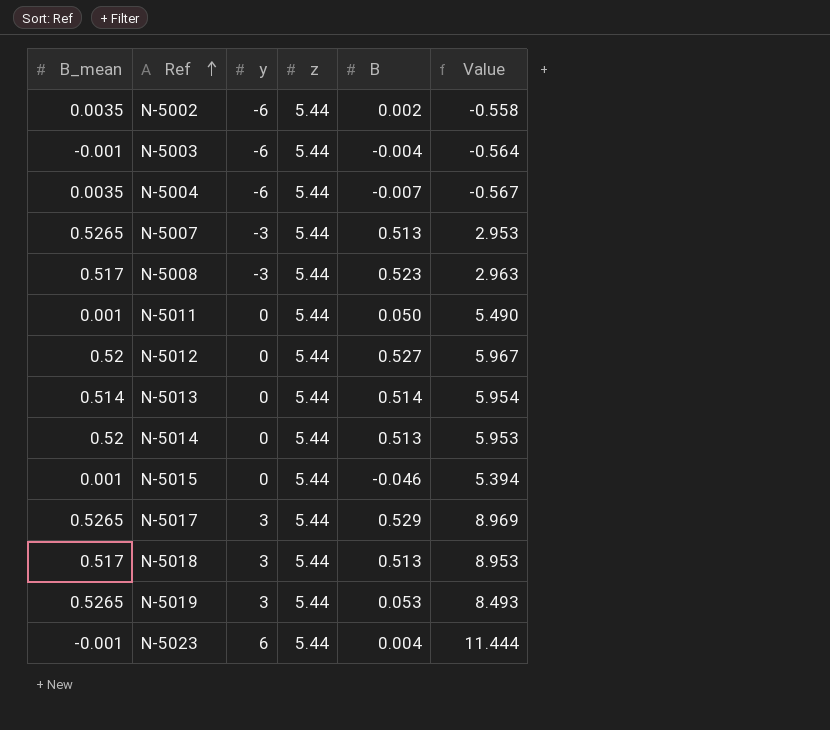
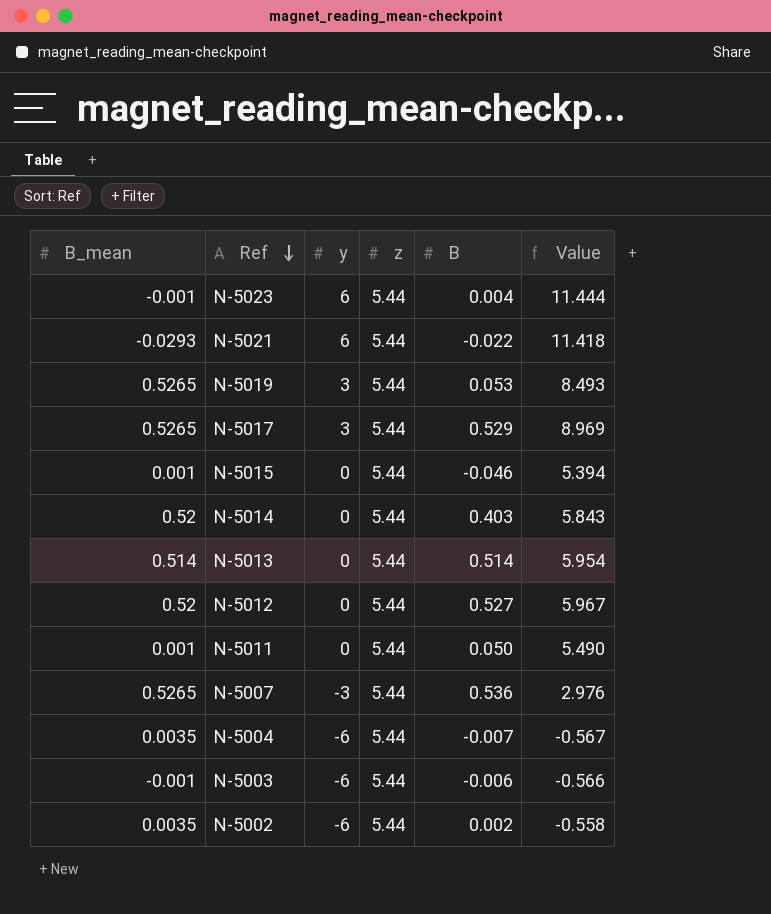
row order: Ref ascending -> Ref descending
row N-5008: 0.517 | -3 | 5.44 | 0.523 | 2.963 -> none
row N-5018: 0.517 | 3 | 5.44 | 0.513 | 8.953 -> none
row N-5021: none -> -0.0293 | 6 | 5.44 | -0.022 | 11.418
N-5014 | B: 0.513 -> 0.403
N-5014 | Value: 5.953 -> 5.843
N-5007 | B: 0.513 -> 0.536
N-5007 | Value: 2.953 -> 2.976
N-5003 | B: -0.004 -> -0.006
N-5003 | Value: -0.564 -> -0.566

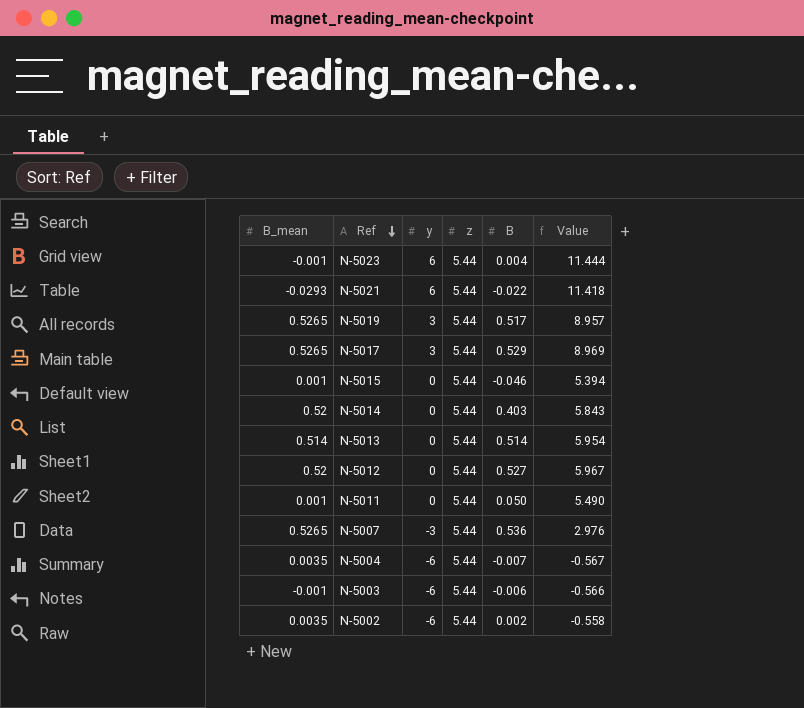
N-5019 | B: 0.053 -> 0.517
N-5019 | Value: 8.493 -> 8.957

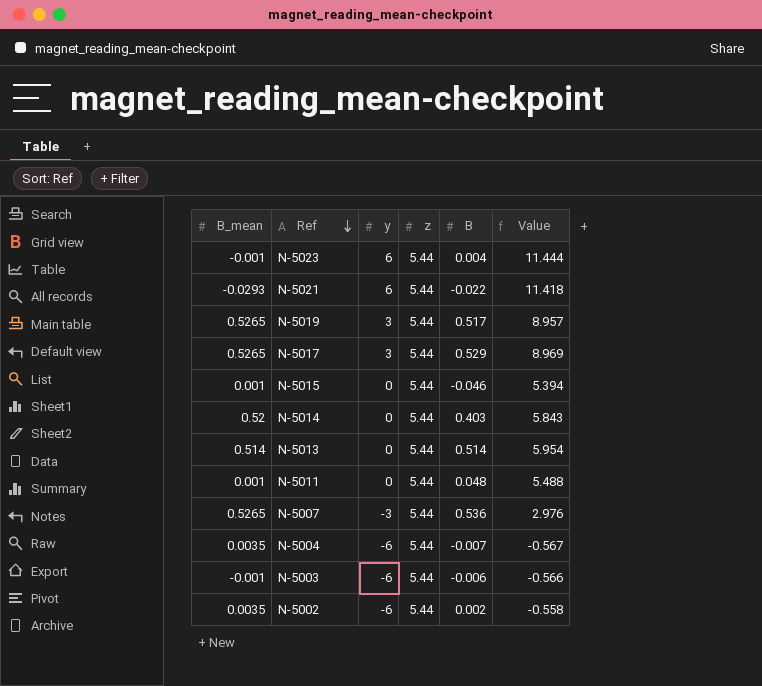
row N-5012: 0.52 | 0 | 5.44 | 0.527 | 5.967 -> none
N-5011 | B: 0.050 -> 0.048
N-5011 | Value: 5.490 -> 5.488

